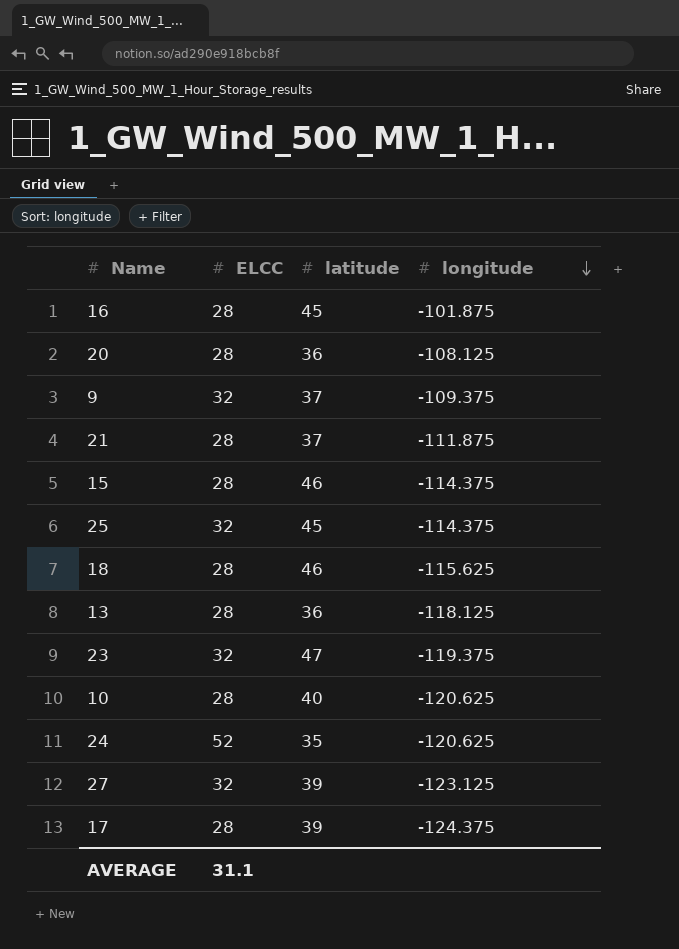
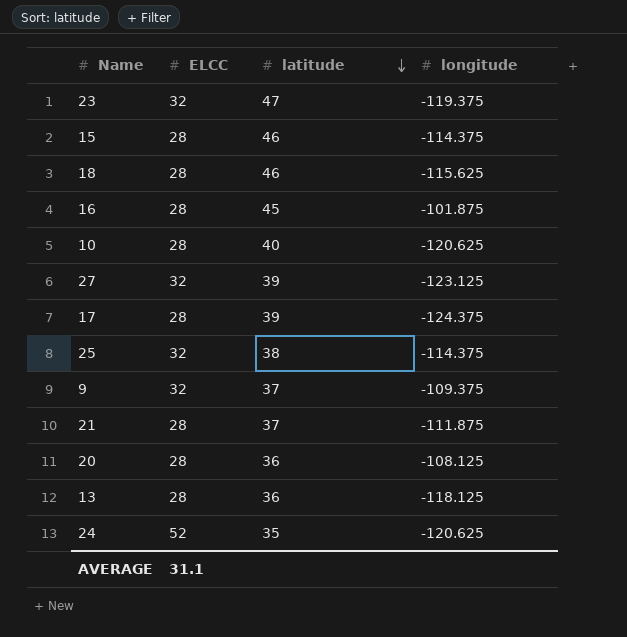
row order: longitude descending -> latitude descending
25 | latitude: 45 -> 38

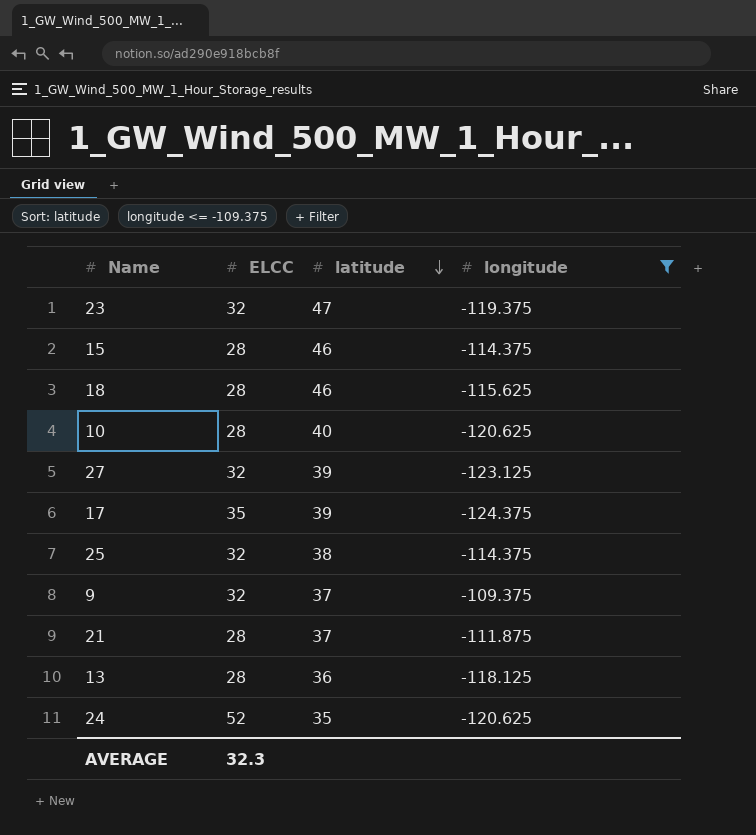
filter: none -> longitude <= -109.375
17 | ELCC: 28 -> 35
AVERAGE | ELCC: 31.1 -> 32.3

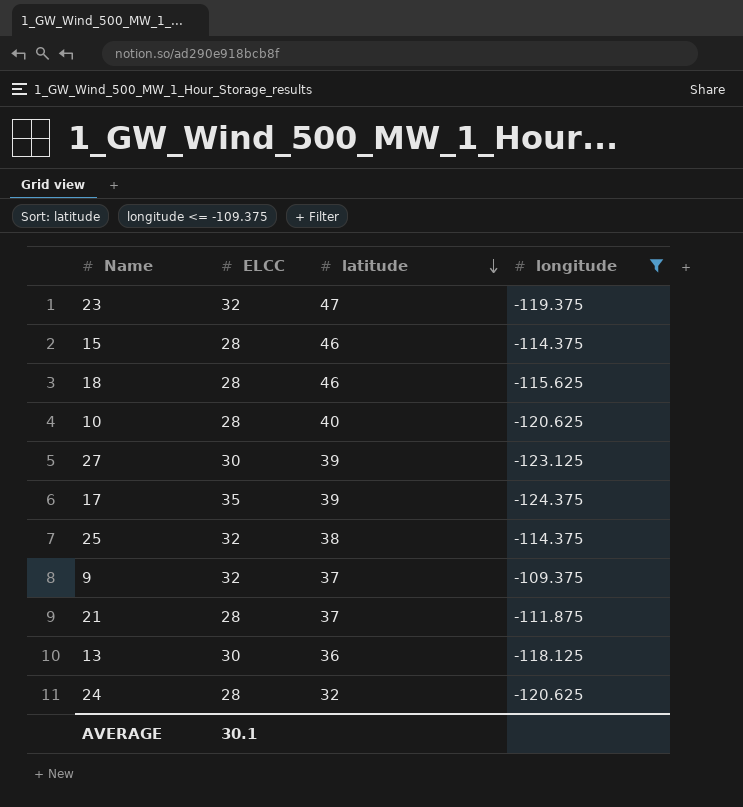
27 | ELCC: 32 -> 30
13 | ELCC: 28 -> 30
24 | ELCC: 52 -> 28
24 | latitude: 35 -> 32
AVERAGE | ELCC: 32.3 -> 30.1

